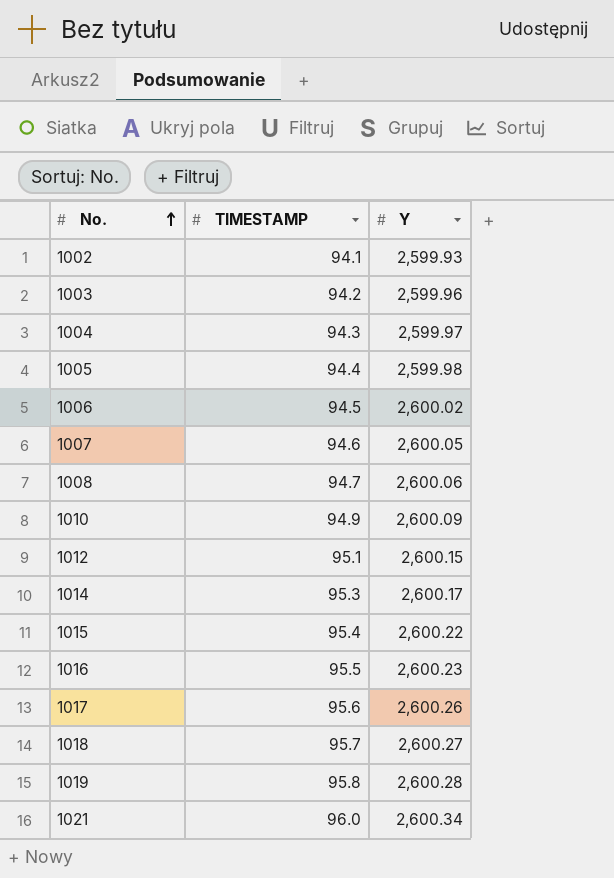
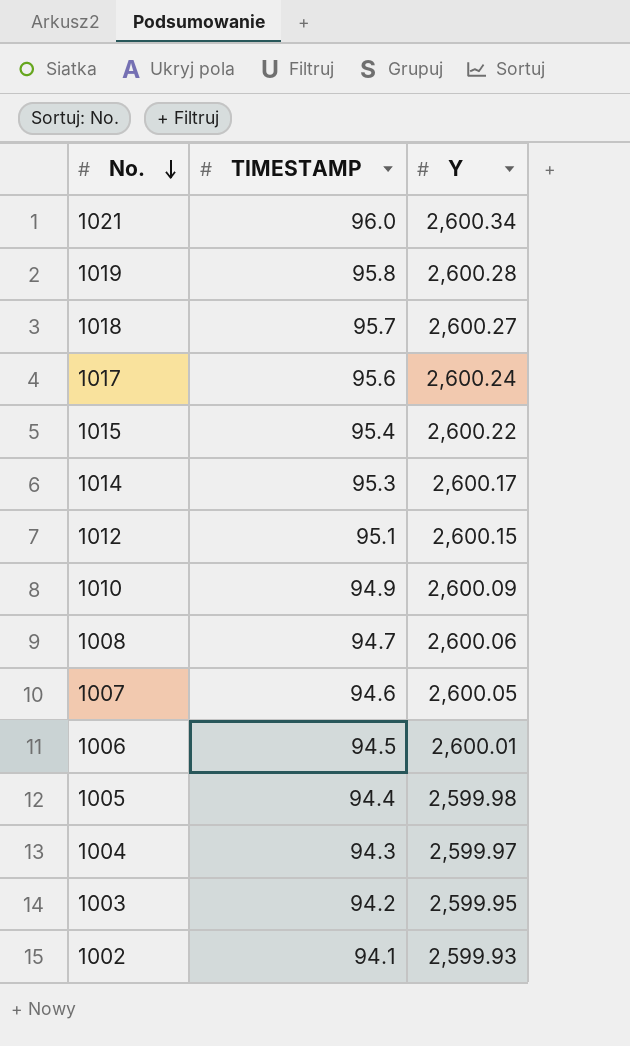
row order: No. ascending -> No. descending
row 1016: 95.5 | 2,600.23 -> none
1017 | Y: 2,600.26 -> 2,600.24
1006 | Y: 2,600.02 -> 2,600.01
1003 | Y: 2,599.96 -> 2,599.95

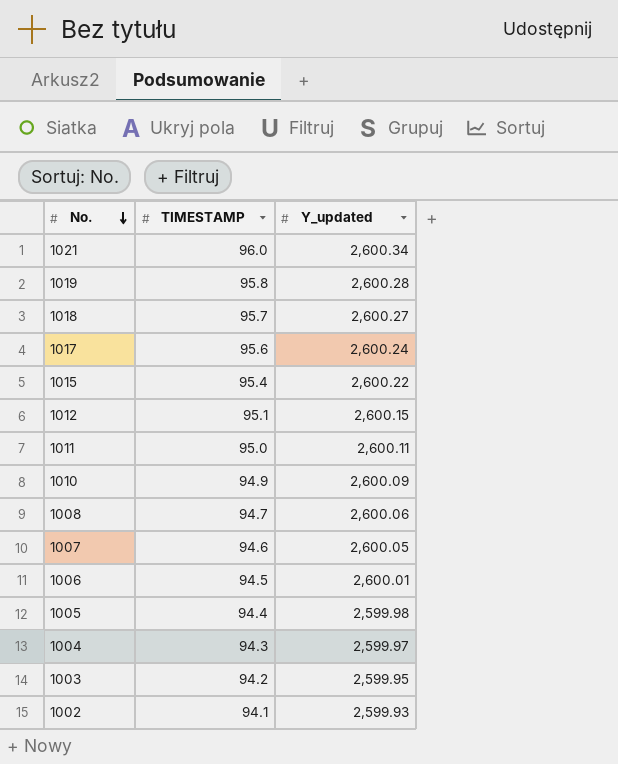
column name: Y -> Y_updated
row 1014: 95.3 | 2,600.17 -> none
row 1011: none -> 95.0 | 2,600.11

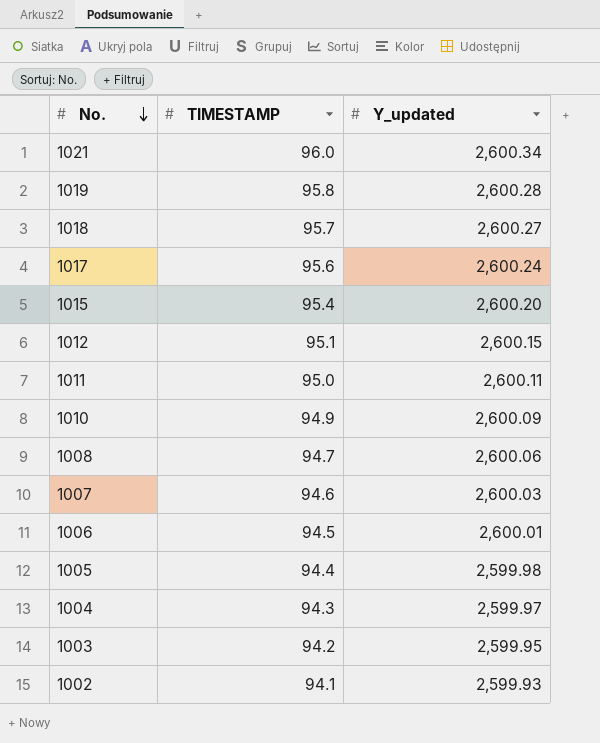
1015 | Y_updated: 2,600.22 -> 2,600.20
1007 | Y_updated: 2,600.05 -> 2,600.03

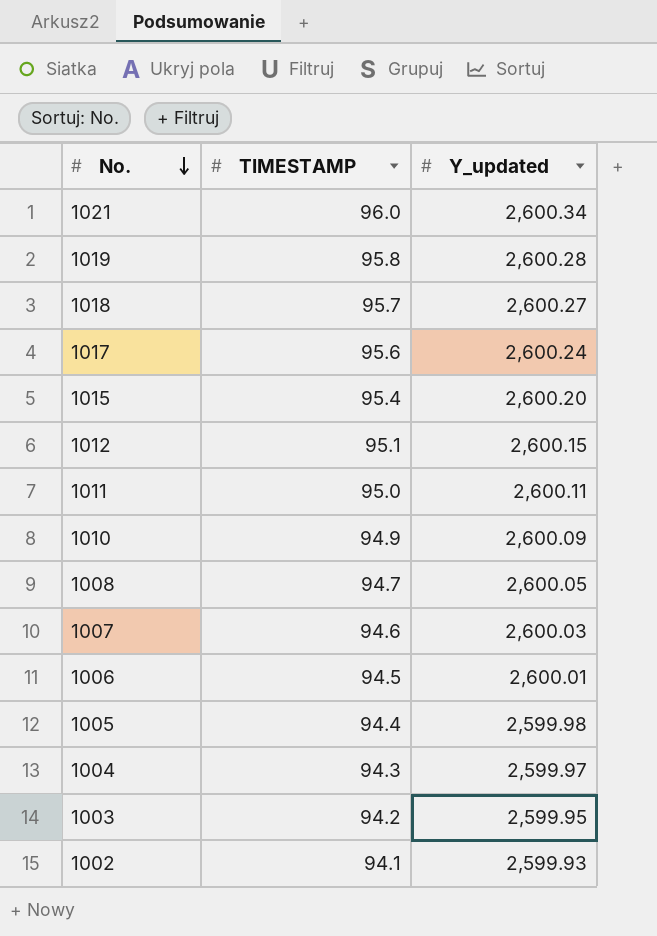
1008 | Y_updated: 2,600.06 -> 2,600.05

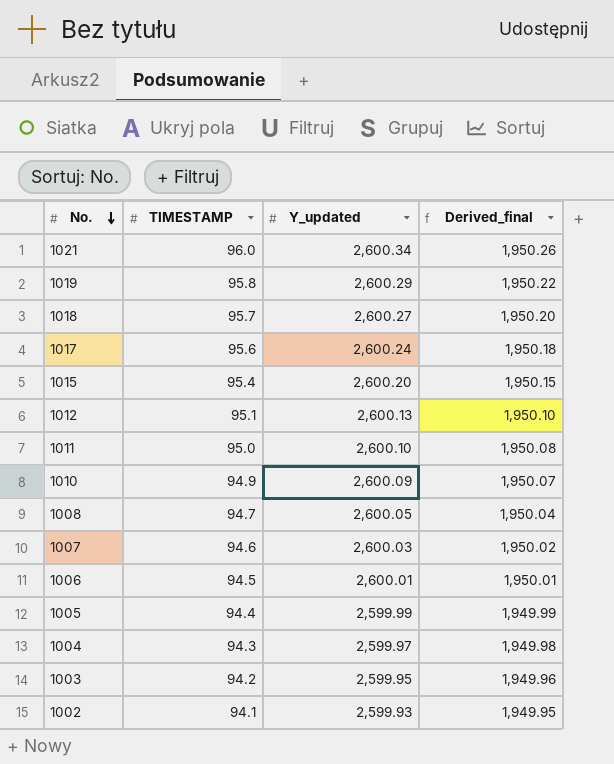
column Derived_final | formula: none -> [Y_updated] * 0.75
1019 | Y_updated: 2,600.28 -> 2,600.29
1012 | Y_updated: 2,600.15 -> 2,600.13
1011 | Y_updated: 2,600.11 -> 2,600.10
1005 | Y_updated: 2,599.98 -> 2,599.99

